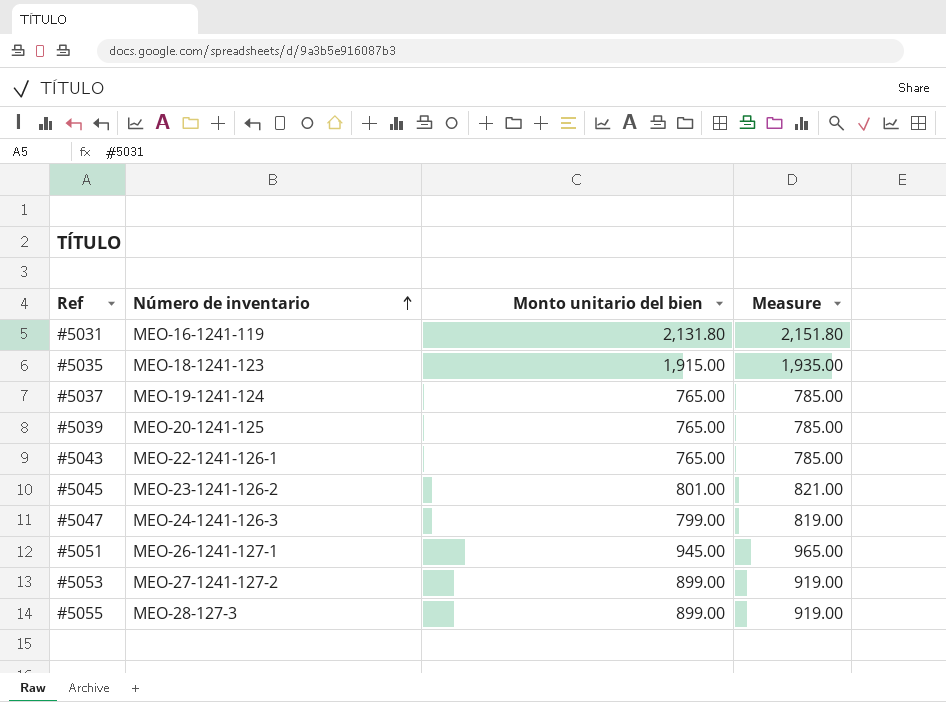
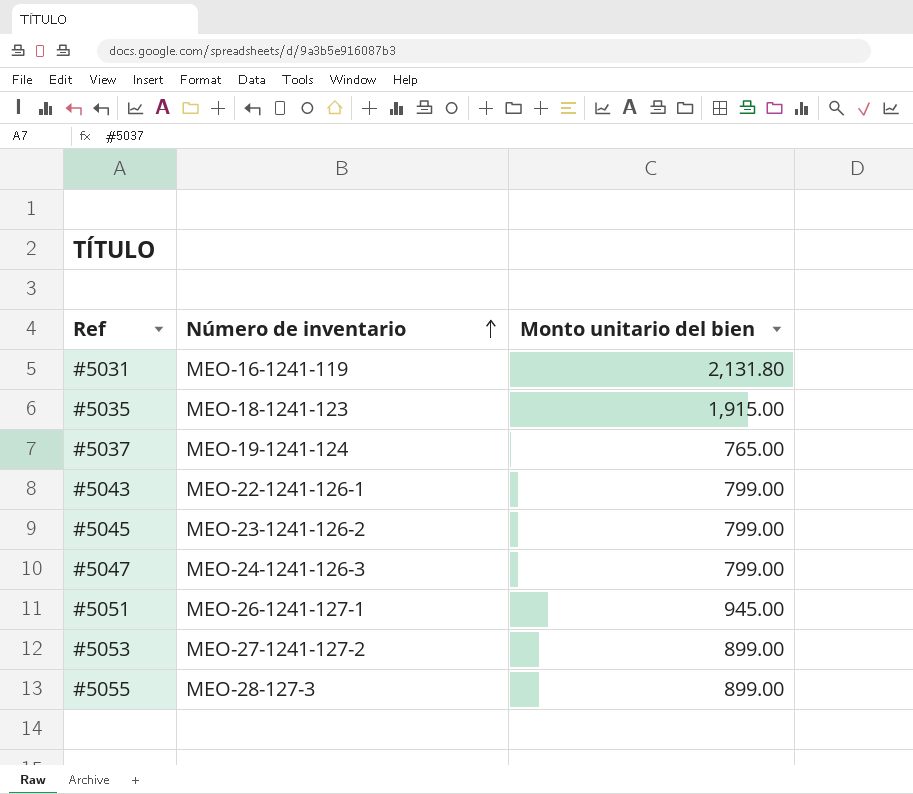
column Measure | formula: [Monto unitario del bien] + 20 -> none
row #5039: MEO-20-1241-125 | 765.00 | 785.00 -> none
#5043 | Monto unitario del bien: 765.00 -> 799.00
#5045 | Monto unitario del bien: 801.00 -> 799.00

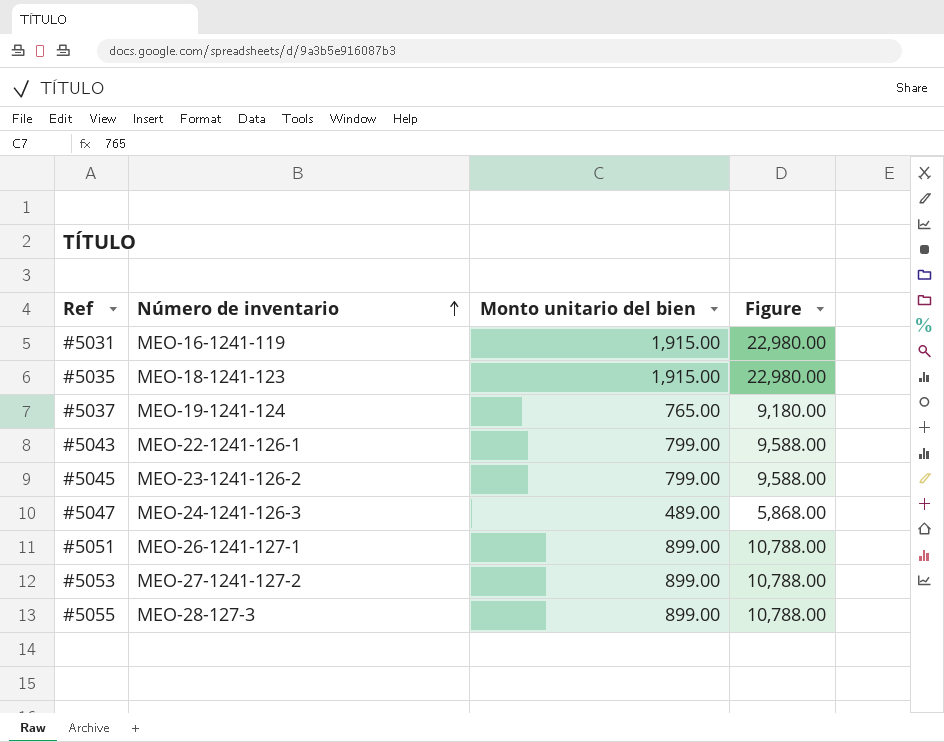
column Figure | formula: none -> [Monto unitario del bien] * 12
#5031 | Monto unitario del bien: 2,131.80 -> 1,915.00
#5047 | Monto unitario del bien: 799.00 -> 489.00
#5051 | Monto unitario del bien: 945.00 -> 899.00

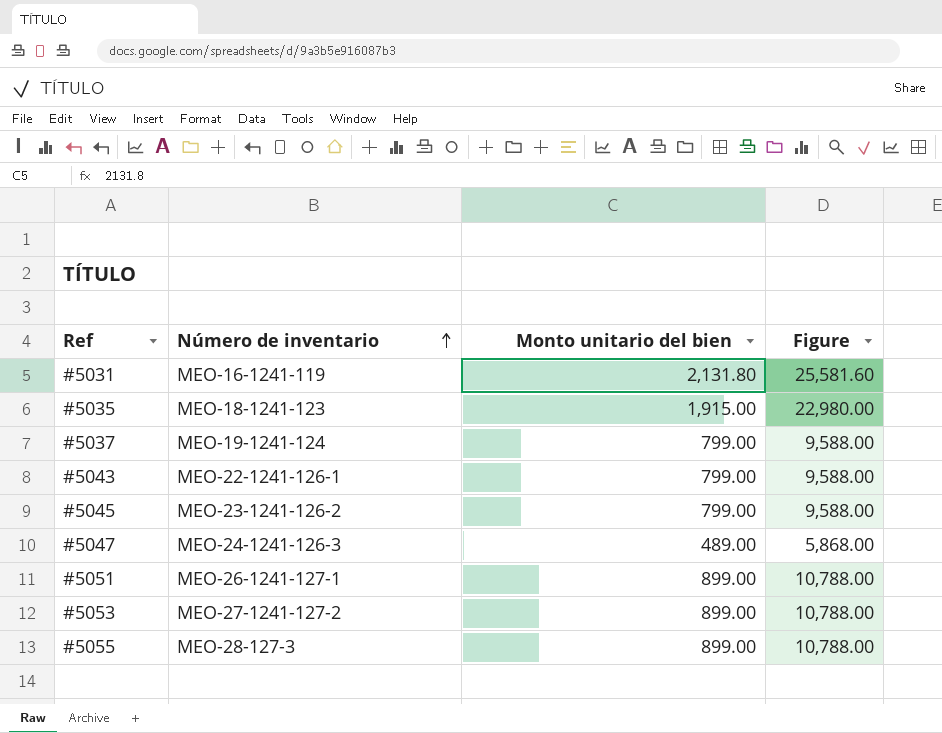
#5031 | Monto unitario del bien: 1,915.00 -> 2,131.80
#5031 | Figure: 22,980.00 -> 25,581.60
#5037 | Monto unitario del bien: 765.00 -> 799.00
#5037 | Figure: 9,180.00 -> 9,588.00

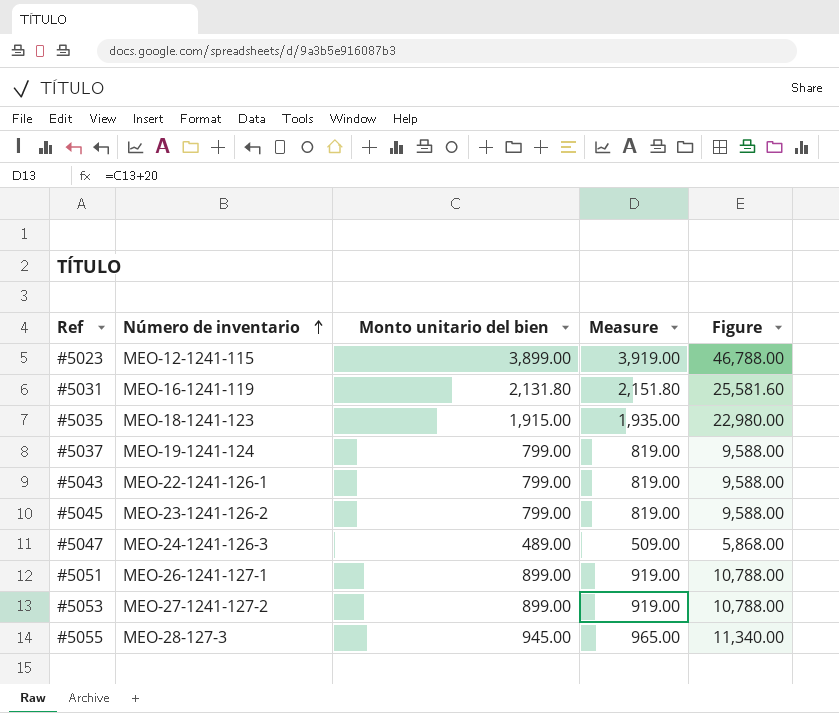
column Measure | formula: none -> [Monto unitario del bien] + 20
row #5023: none -> MEO-12-1241-115 | 3,899.00 | 3,919.00 | 46,788.00
#5055 | Monto unitario del bien: 899.00 -> 945.00
#5055 | Figure: 10,788.00 -> 11,340.00

